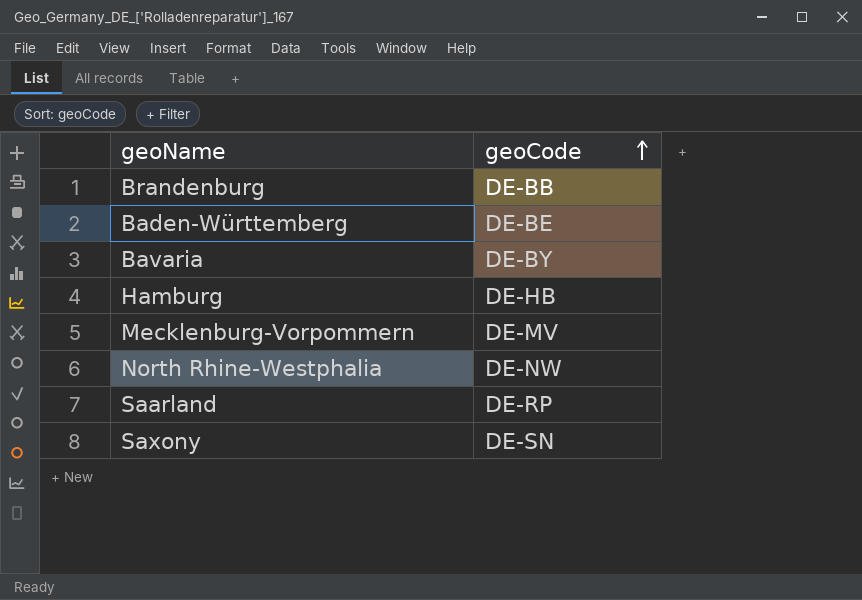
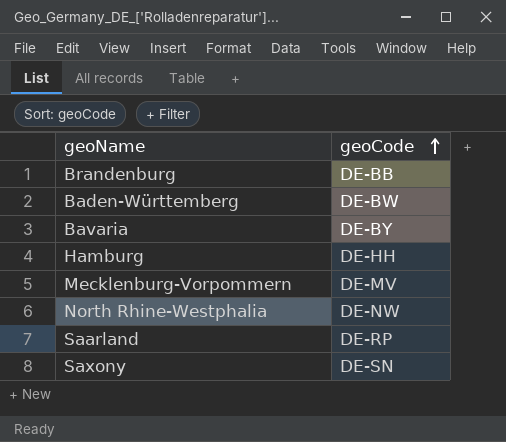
Baden-Württemberg | geoCode: DE-BE -> DE-BW
Hamburg | geoCode: DE-HB -> DE-HH

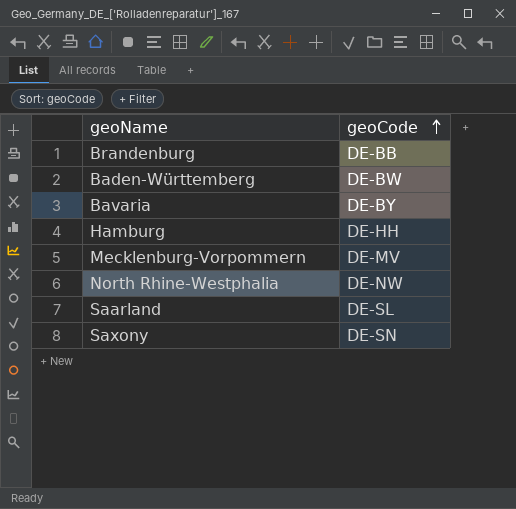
Saarland | geoCode: DE-RP -> DE-SL

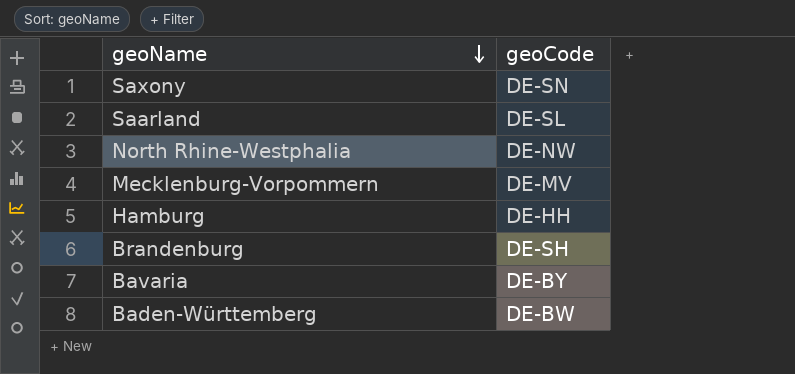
row order: geoCode ascending -> geoName descending
Brandenburg | geoCode: DE-BB -> DE-SH

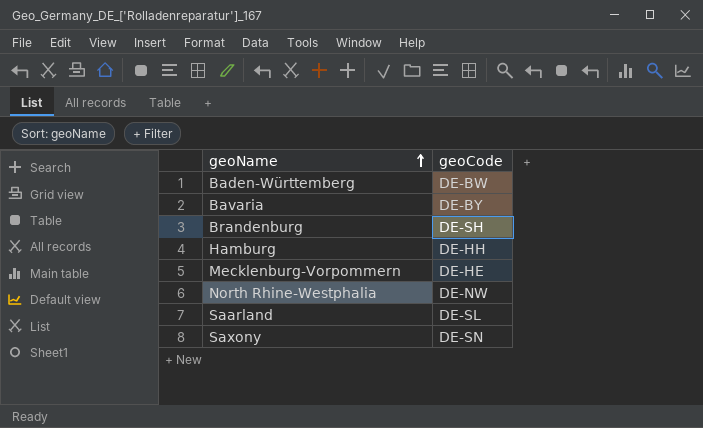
row order: geoName descending -> geoName ascending
Mecklenburg-Vorpommern | geoCode: DE-MV -> DE-HE

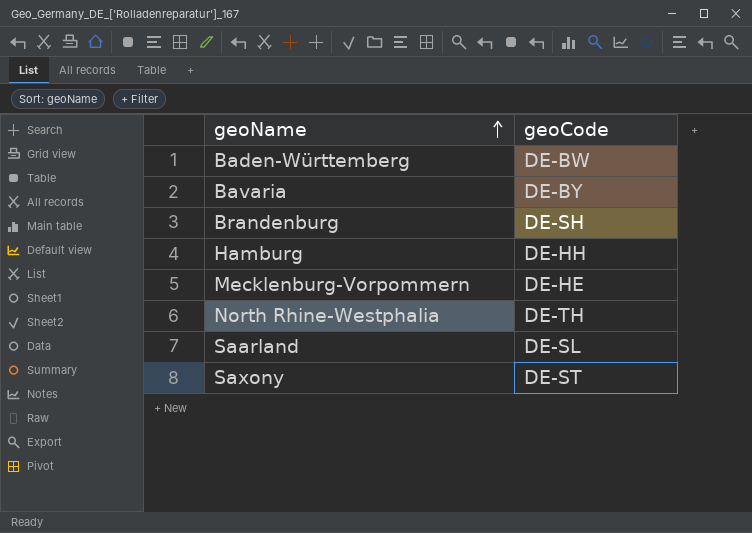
North Rhine-Westphalia | geoCode: DE-NW -> DE-TH
Saxony | geoCode: DE-SN -> DE-ST

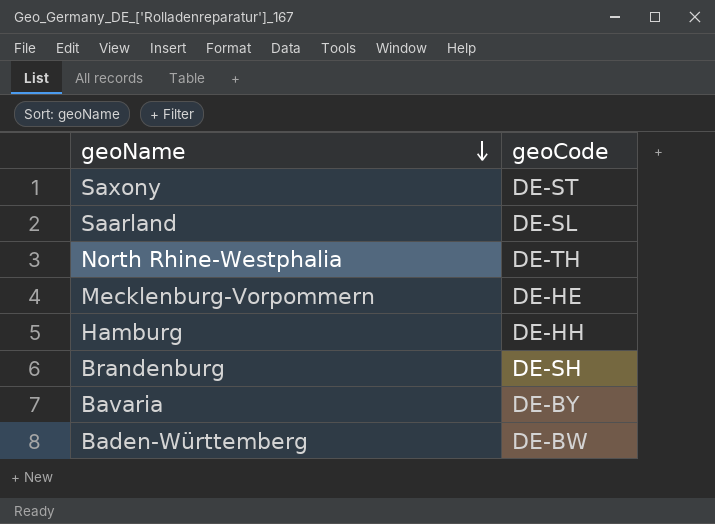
row order: geoName ascending -> geoName descending

